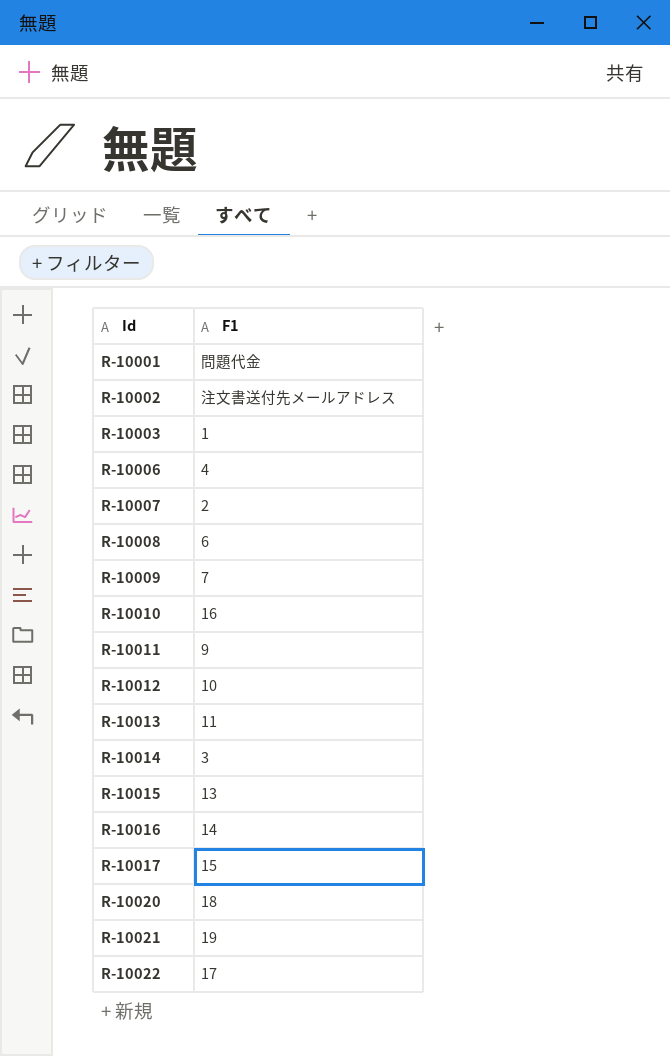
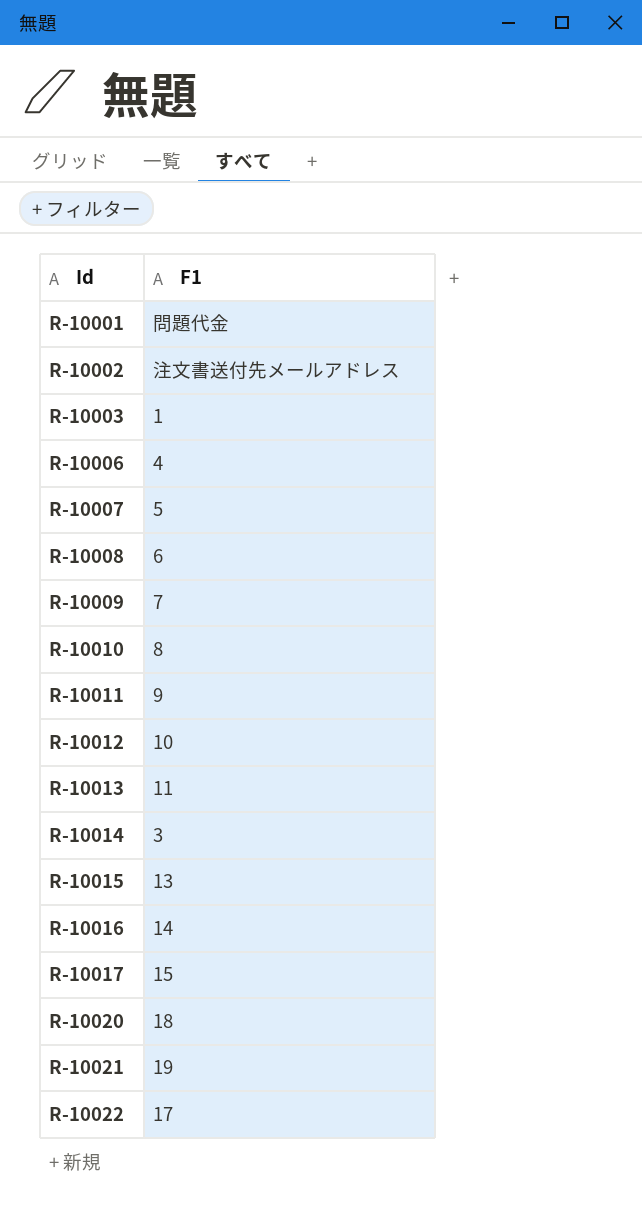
R-10007 | F1: 2 -> 5
R-10010 | F1: 16 -> 8

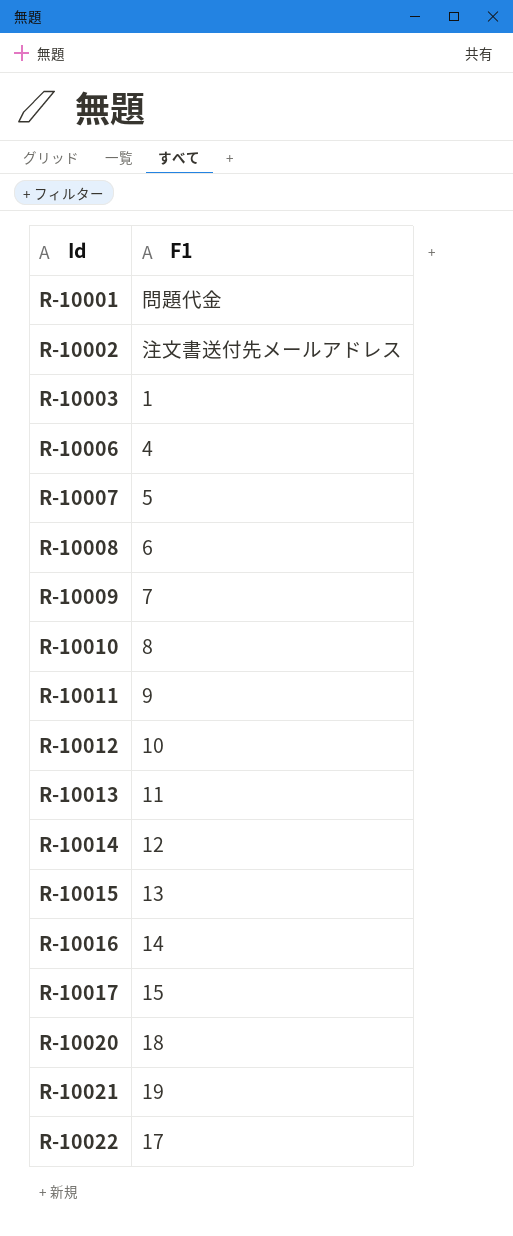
R-10014 | F1: 3 -> 12

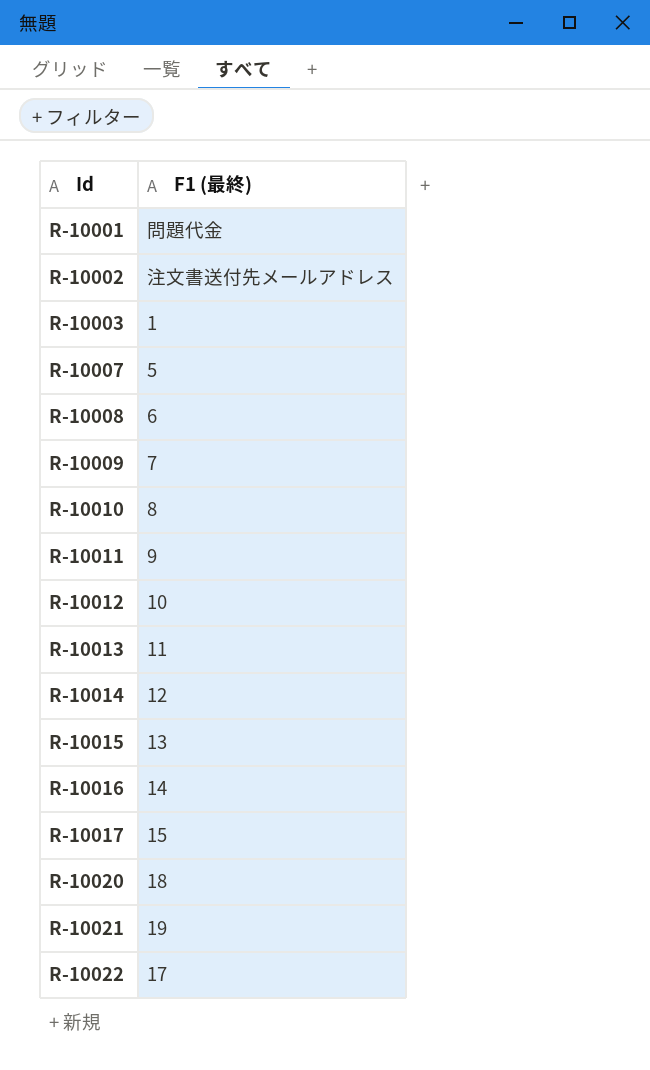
column name: F1 -> F1 (最終)
row R-10006: 4 -> none

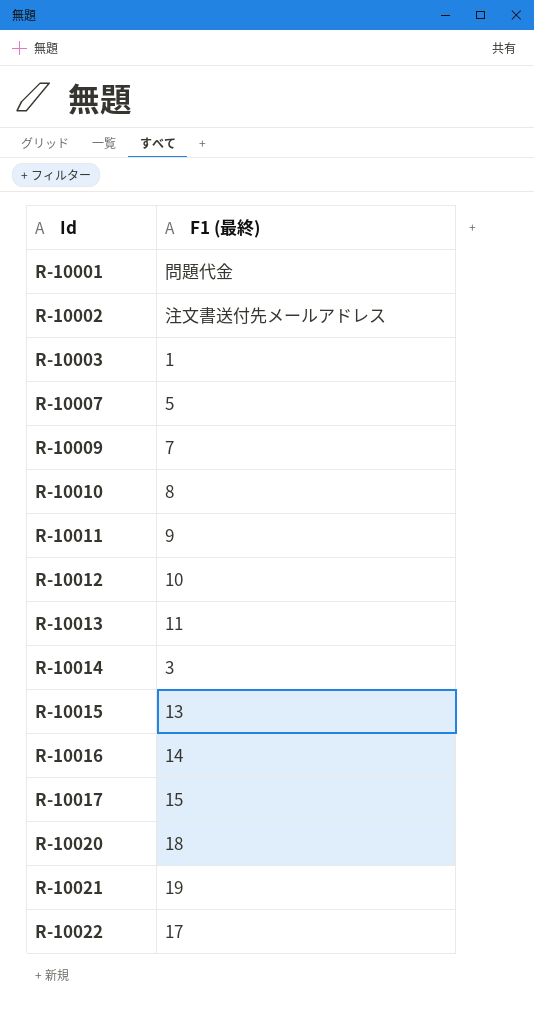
row R-10008: 6 -> none
R-10014 | F1 (最終): 12 -> 3

